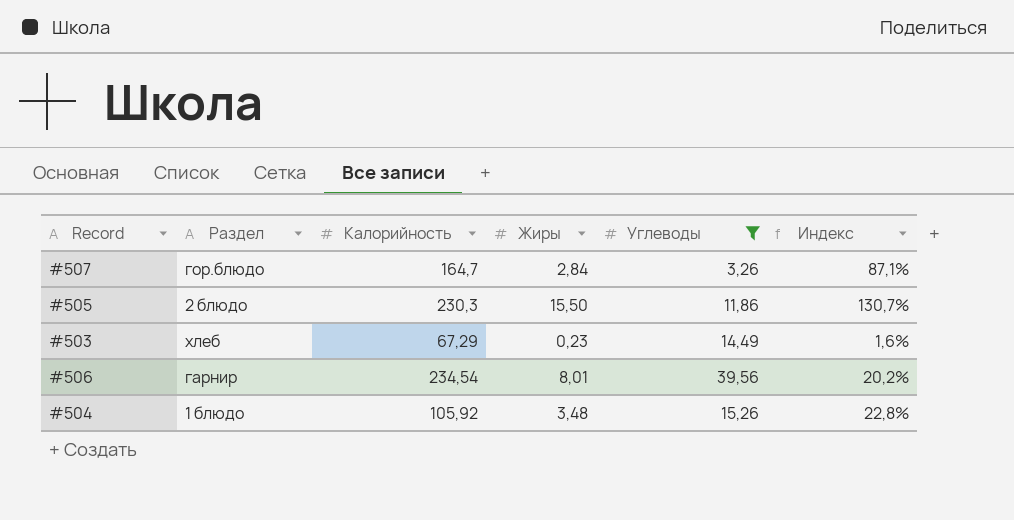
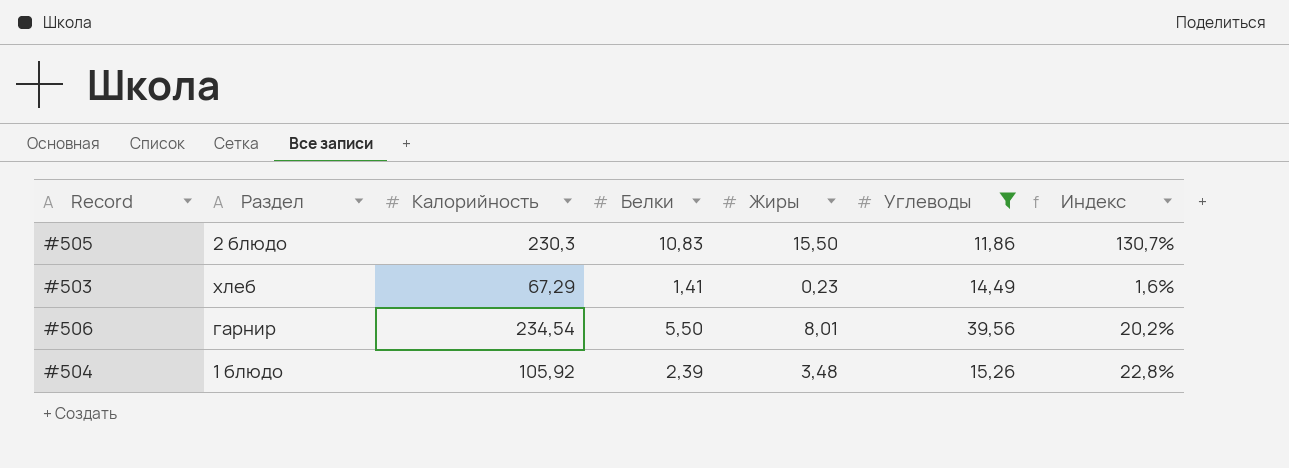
column Белки | position: none -> 4
row #507: гор.блюдо | 164,7 | 2,84 | 3,26 | 87,1% -> none

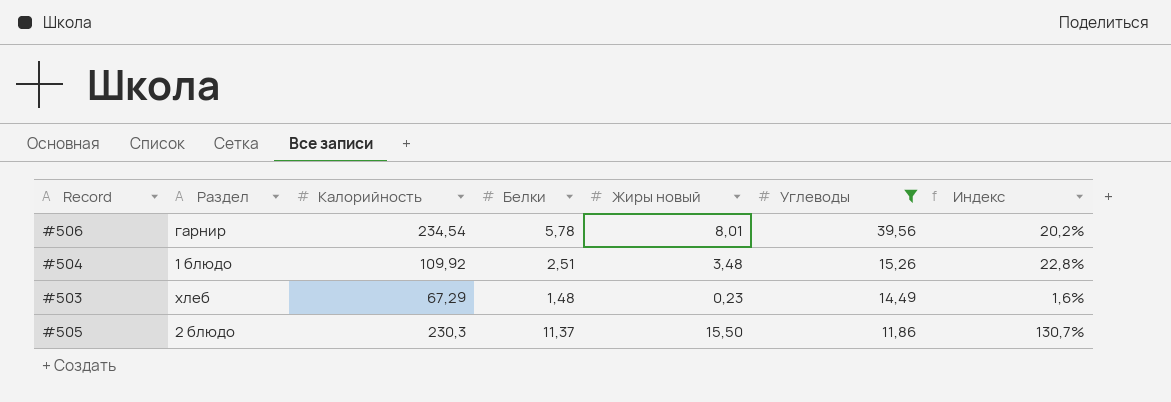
row order: none -> Углеводы descending
column name: Жиры -> Жиры новый
#506 | Белки: 5,50 -> 5,78
#504 | Калорийность: 105,92 -> 109,92
#504 | Белки: 2,39 -> 2,51
#503 | Белки: 1,41 -> 1,48
#505 | Белки: 10,83 -> 11,37

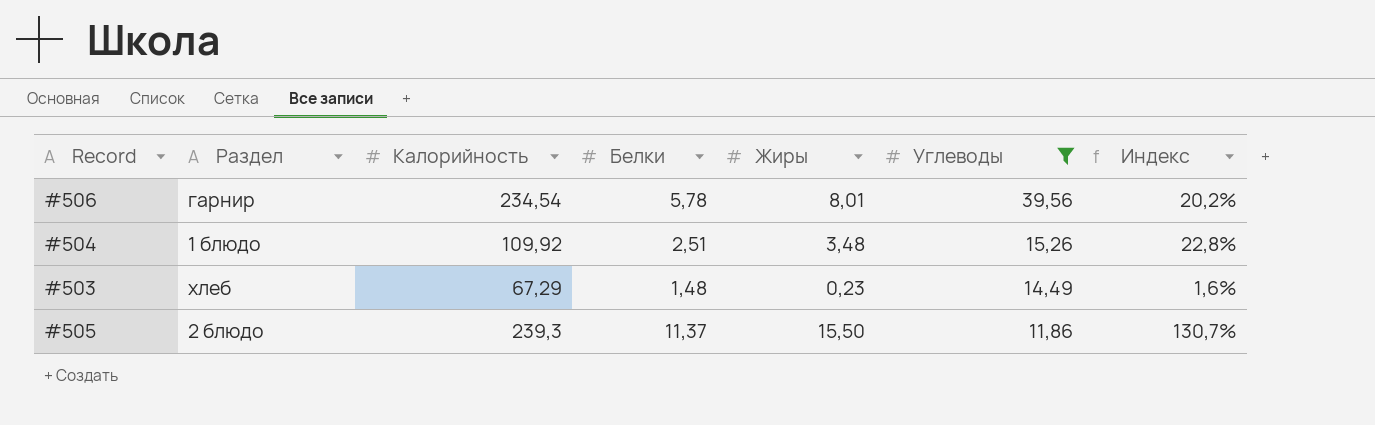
column name: Жиры новый -> Жиры
#505 | Калорийность: 230,3 -> 239,3

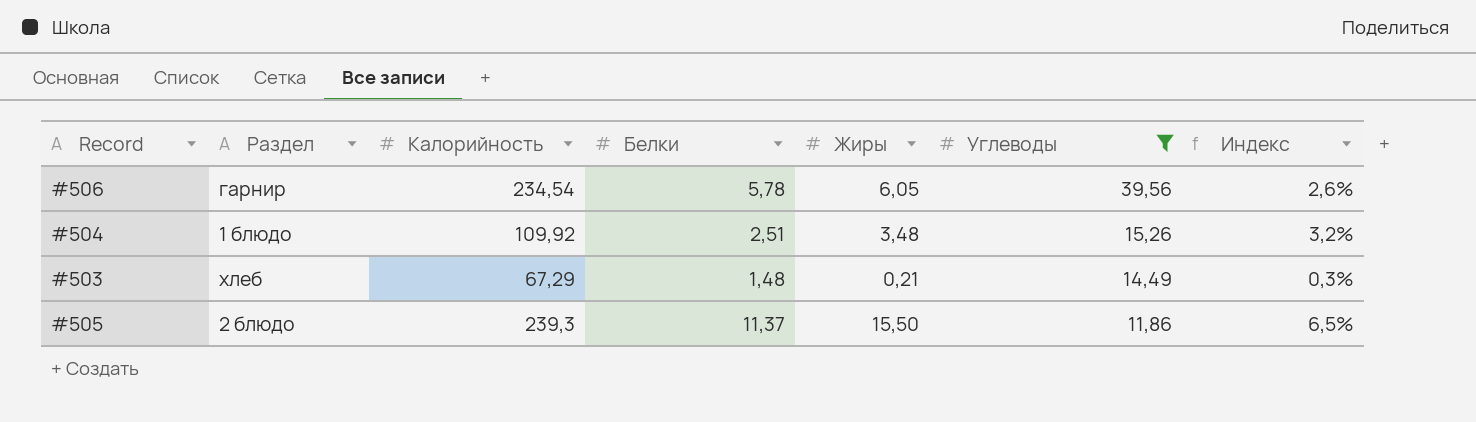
column Индекс | formula: [Жиры] / [Углеводы] -> [Жиры] / [Калорийность]
#506 | Жиры: 8,01 -> 6,05
#503 | Жиры: 0,23 -> 0,21

